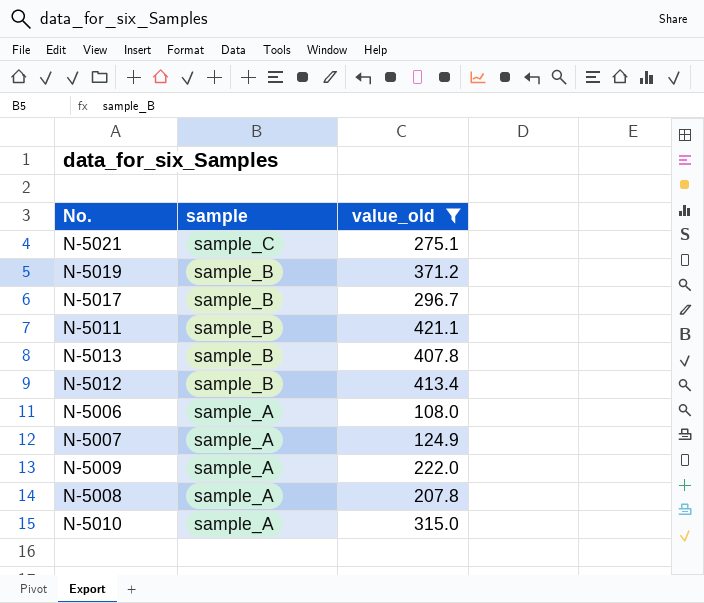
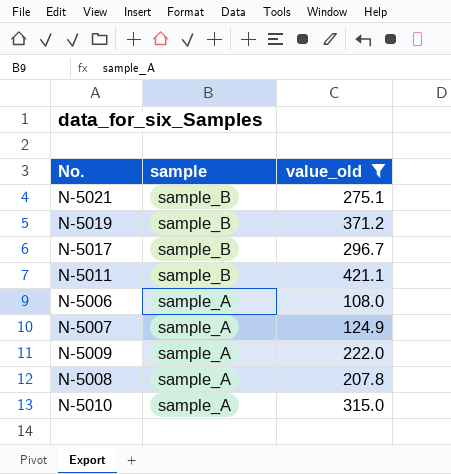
row N-5013: sample_B | 407.8 -> none
row N-5012: sample_B | 413.4 -> none
N-5021 | sample: sample_C -> sample_B

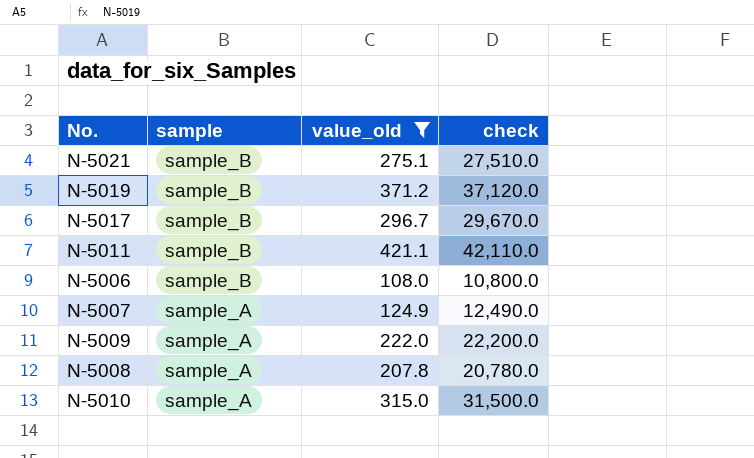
column check | formula: none -> [value_old] * 100
N-5006 | sample: sample_A -> sample_B

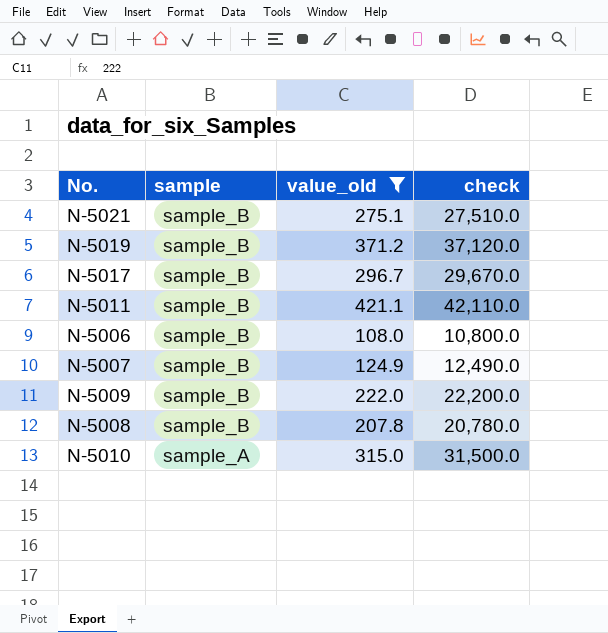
N-5007 | sample: sample_A -> sample_B
N-5009 | sample: sample_A -> sample_B
N-5008 | sample: sample_A -> sample_B

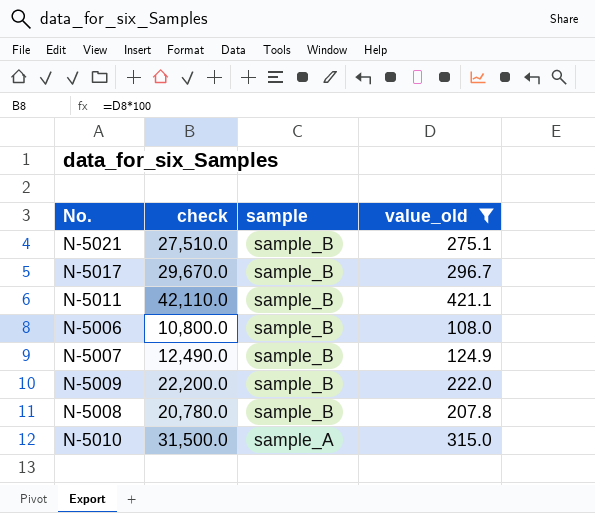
column check | position: 4 -> 2
row N-5019: sample_B | 371.2 | 37,120.0 -> none

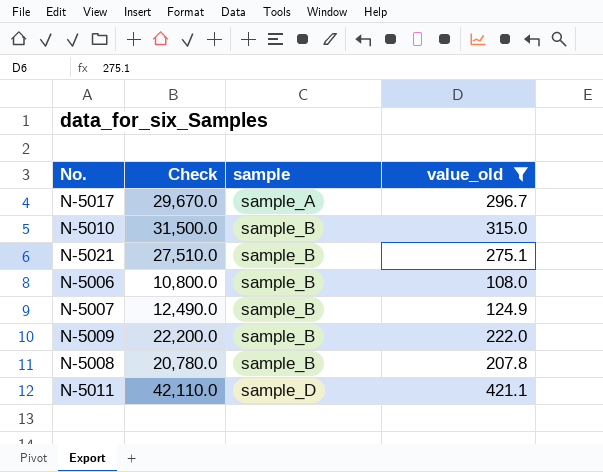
row order: sample descending -> sample ascending
column name: check -> Check
N-5017 | sample: sample_B -> sample_A
N-5010 | sample: sample_A -> sample_B
N-5011 | sample: sample_B -> sample_D

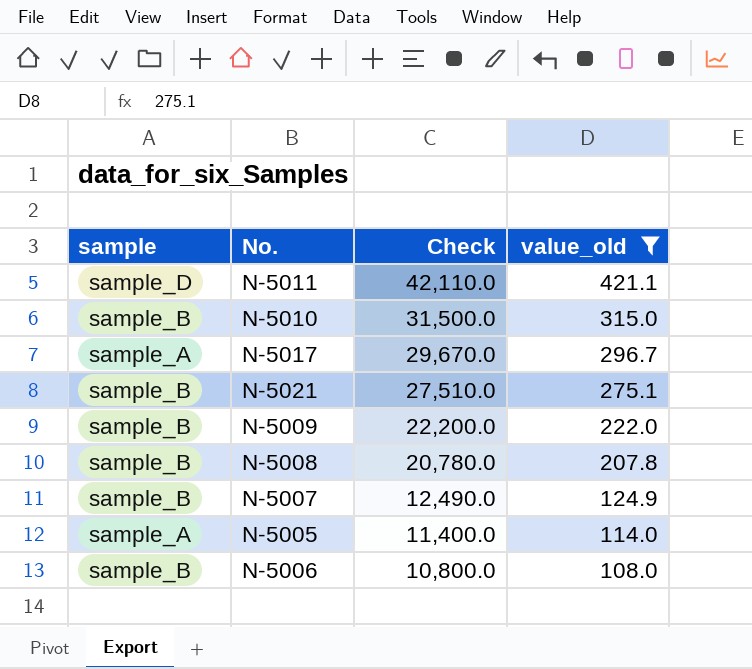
row order: sample ascending -> Check descending
column sample | position: 3 -> 1
row N-5005: none -> sample_A | 11,400.0 | 114.0

